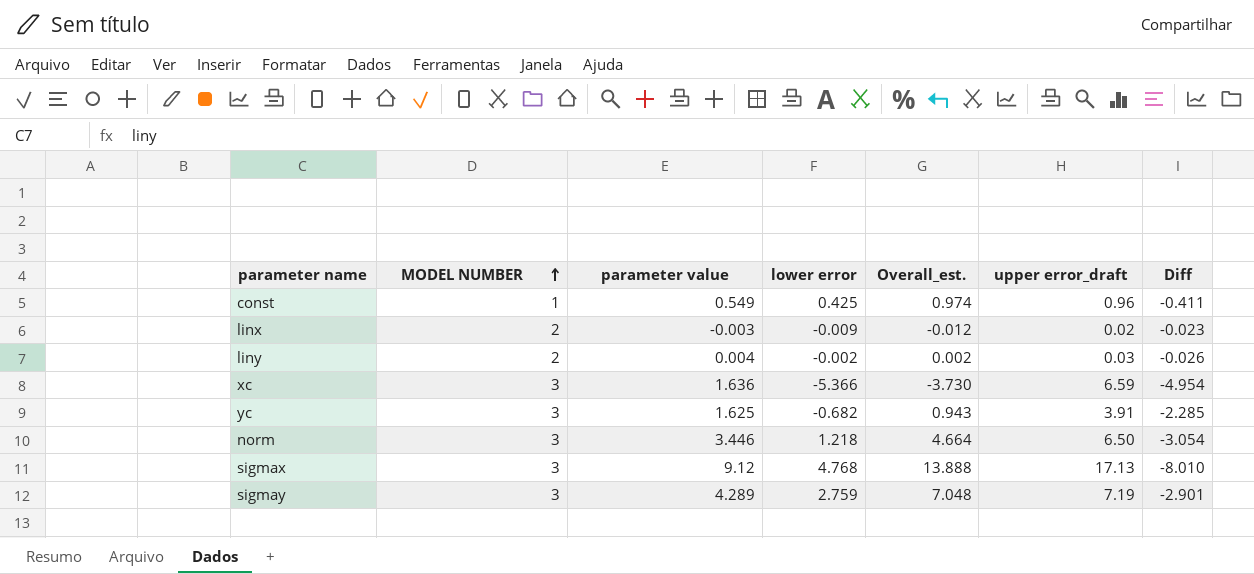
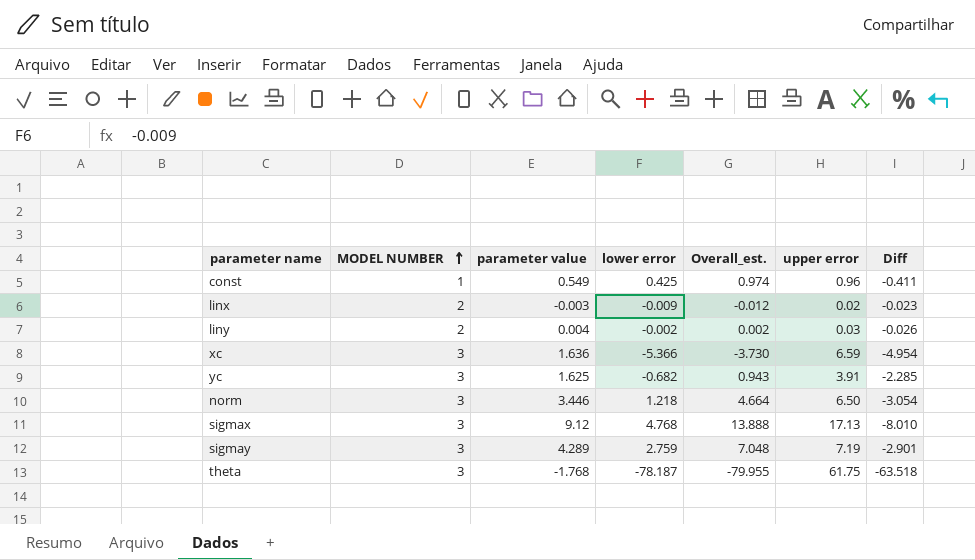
column name: upper error_draft -> upper error
row theta: none -> 3 | -1.768 | -78.187 | -79.955 | 61.75 | -63.518

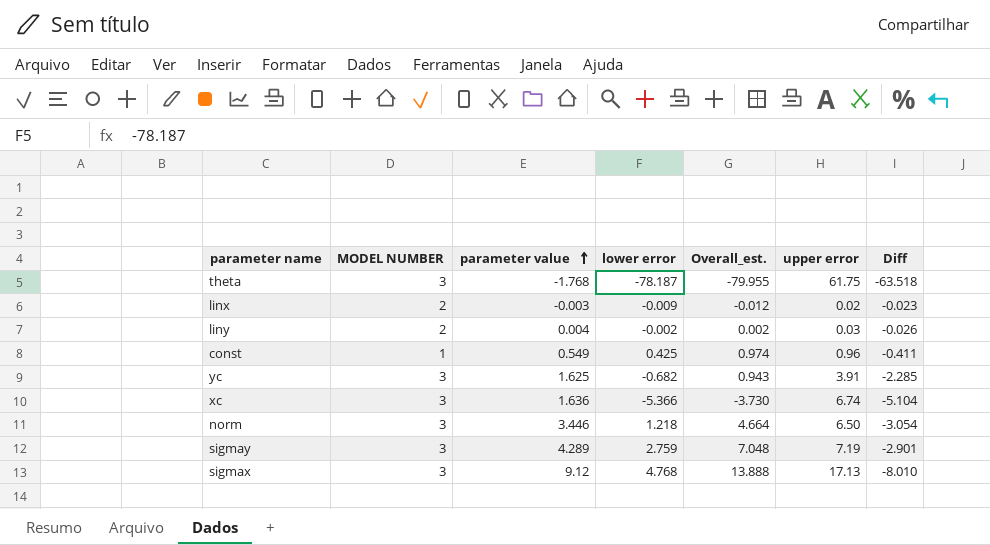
row order: MODEL NUMBER ascending -> parameter value ascending
xc | upper error: 6.59 -> 6.74
xc | Diff: -4.954 -> -5.104

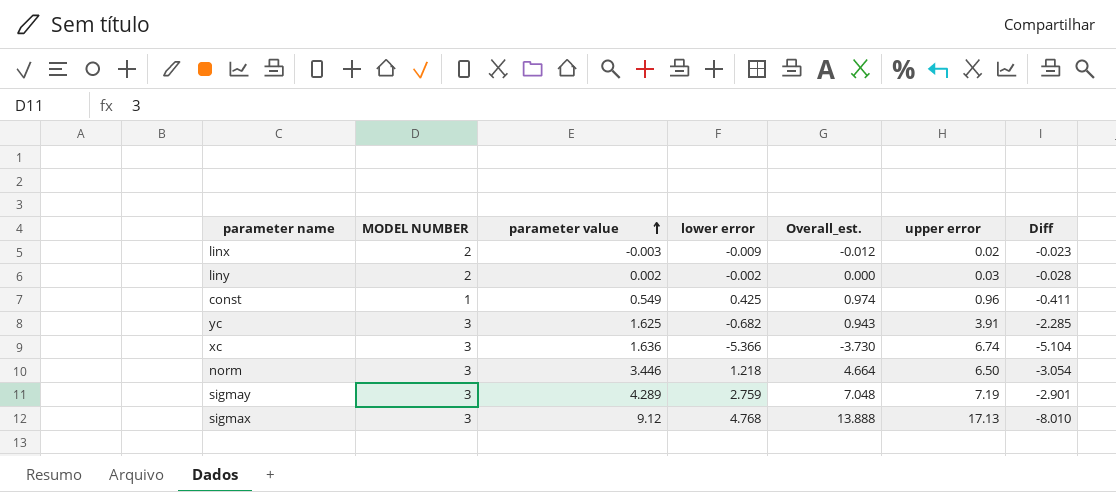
row theta: 3 | -1.768 | -78.187 | -79.955 | 61.75 | -63.518 -> none
liny | parameter value: 0.004 -> 0.002
liny | Overall_est.: 0.002 -> 0.000
liny | Diff: -0.026 -> -0.028

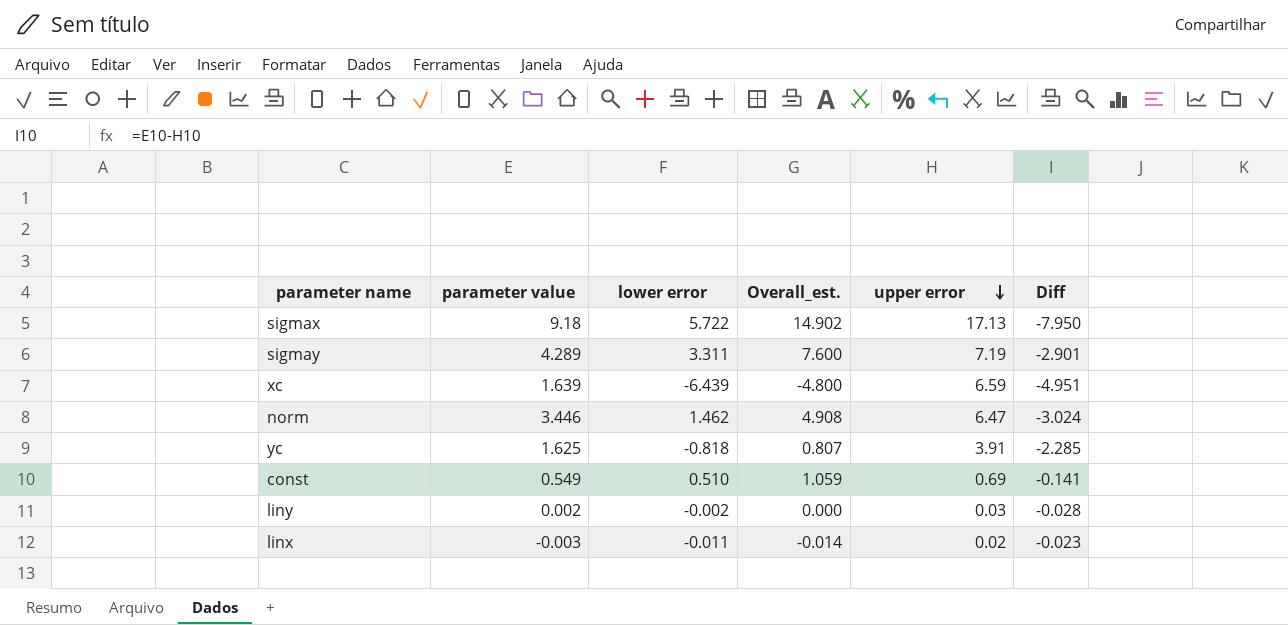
row order: parameter value ascending -> upper error descending
column MODEL NUMBER | position: 2 -> none
sigmax | parameter value: 9.12 -> 9.18
sigmax | lower error: 4.768 -> 5.722
sigmax | Overall_est.: 13.888 -> 14.902
sigmax | Diff: -8.010 -> -7.950
sigmay | lower error: 2.759 -> 3.311
sigmay | Overall_est.: 7.048 -> 7.600
xc | parameter value: 1.636 -> 1.639
xc | lower error: -5.366 -> -6.439
xc | Overall_est.: -3.730 -> -4.800
xc | upper error: 6.74 -> 6.59
xc | Diff: -5.104 -> -4.951
norm | lower error: 1.218 -> 1.462
norm | Overall_est.: 4.664 -> 4.908
norm | upper error: 6.50 -> 6.47
norm | Diff: -3.054 -> -3.024
yc | lower error: -0.682 -> -0.818
yc | Overall_est.: 0.943 -> 0.807
const | lower error: 0.425 -> 0.510
const | Overall_est.: 0.974 -> 1.059
const | upper error: 0.96 -> 0.69
const | Diff: -0.411 -> -0.141
linx | lower error: -0.009 -> -0.011
linx | Overall_est.: -0.012 -> -0.014

